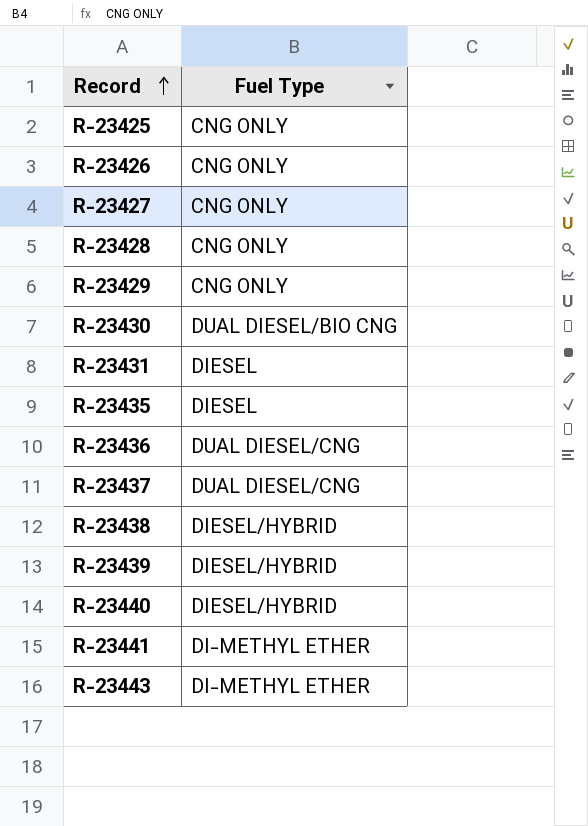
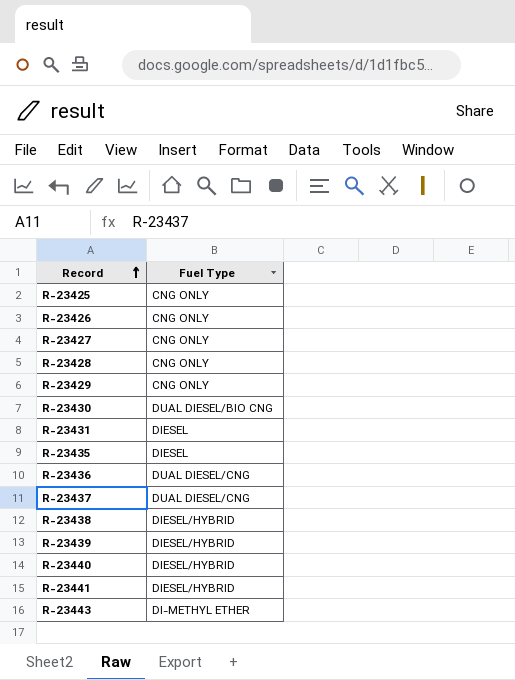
R-23441 | Fuel Type: DI-METHYL ETHER -> DIESEL/HYBRID

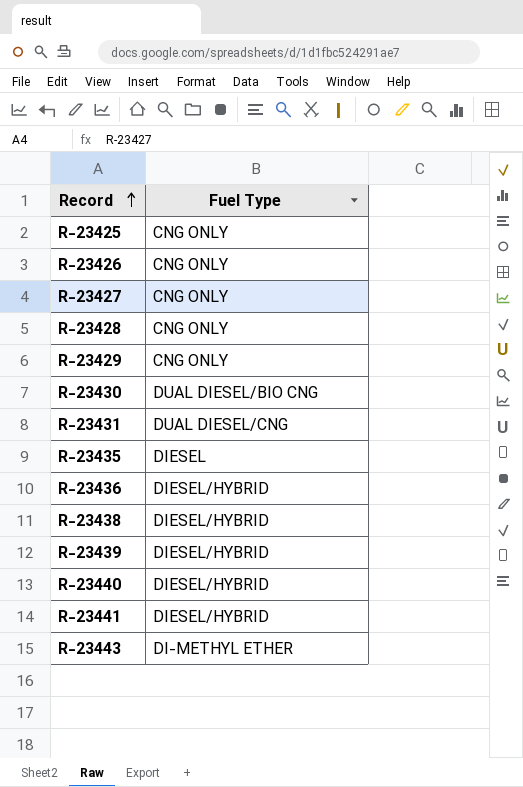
row R-23437: DUAL DIESEL/CNG -> none
R-23431 | Fuel Type: DIESEL -> DUAL DIESEL/CNG
R-23436 | Fuel Type: DUAL DIESEL/CNG -> DIESEL/HYBRID

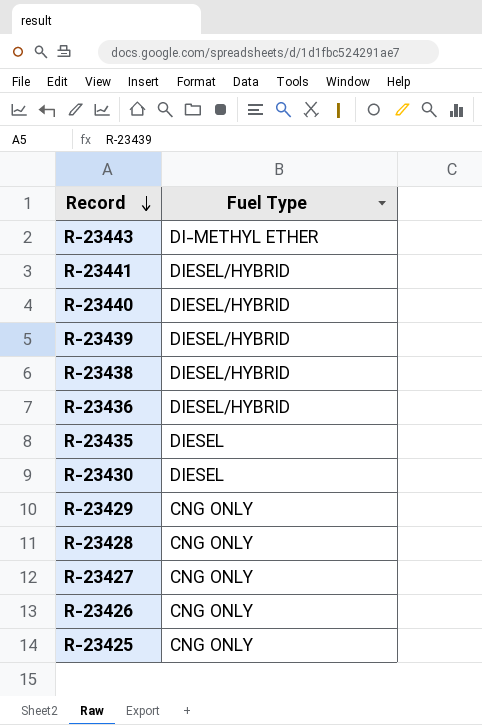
row order: Record ascending -> Record descending
row R-23431: DUAL DIESEL/CNG -> none
R-23430 | Fuel Type: DUAL DIESEL/BIO CNG -> DIESEL

